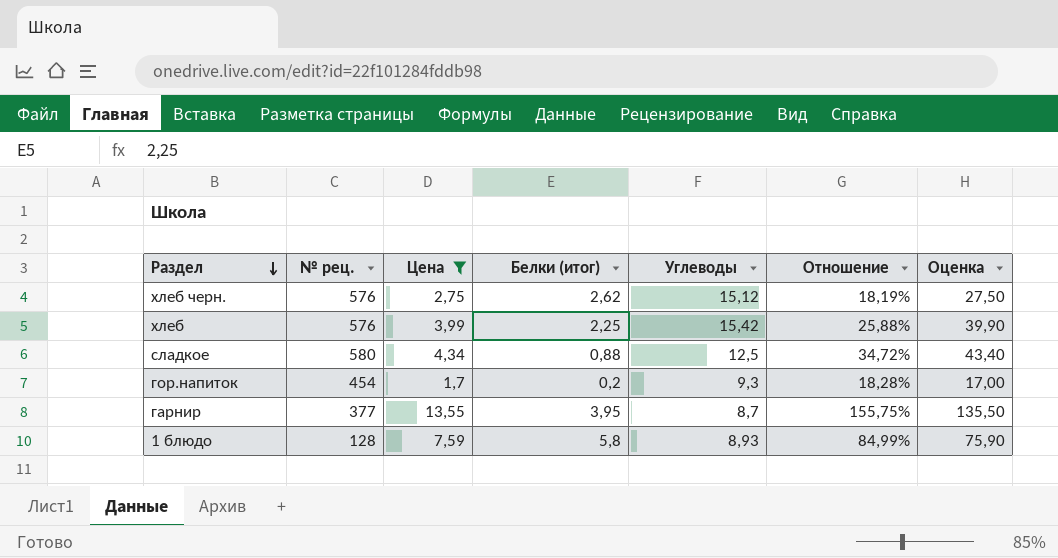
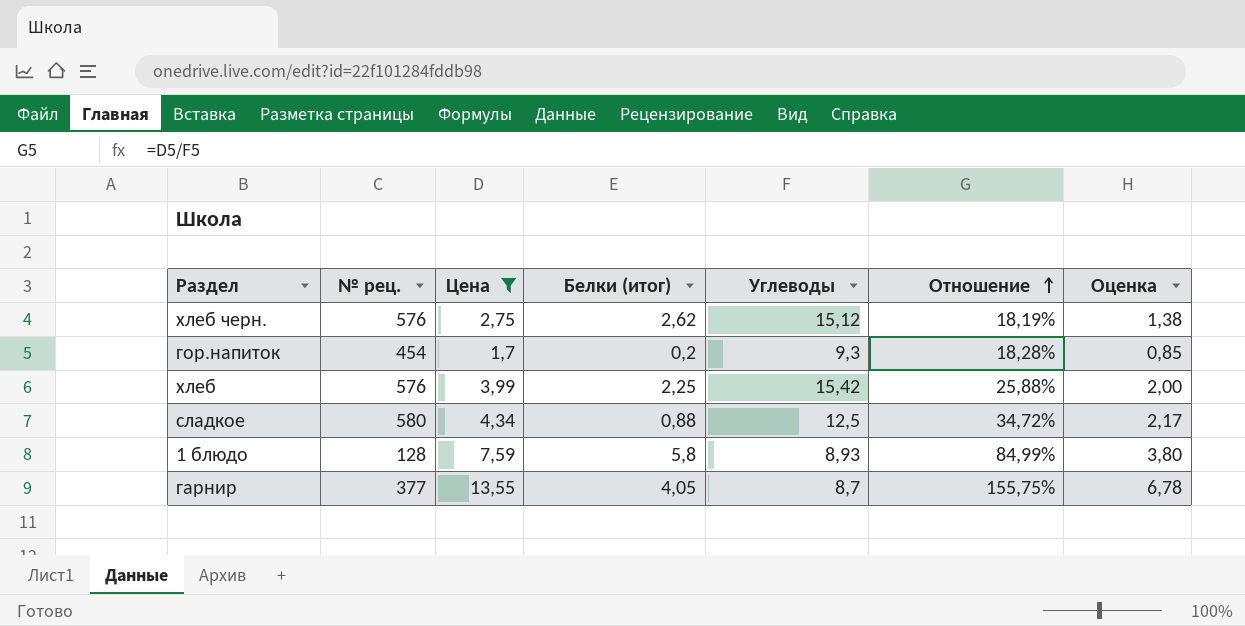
row order: Раздел descending -> Отношение ascending
column Оценка | formula: [Цена] * 10 -> [Цена] * 0,5
гарнир | Белки (итог): 3,95 -> 4,05

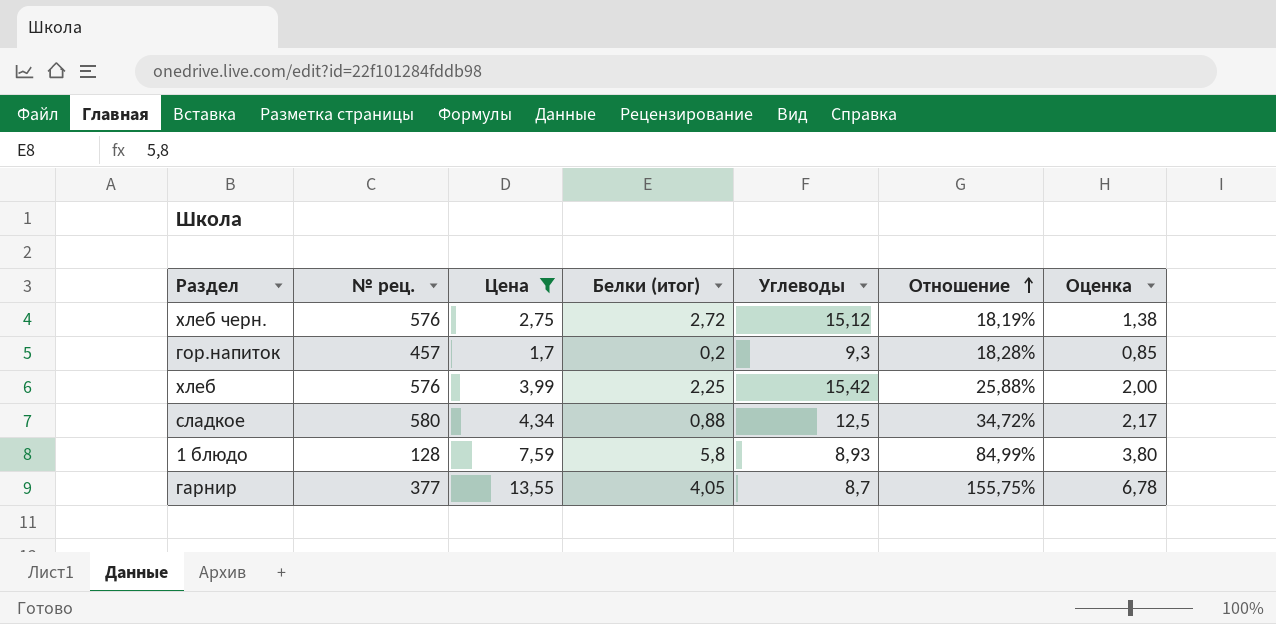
хлеб черн. | Белки (итог): 2,62 -> 2,72
гор.напиток | № рец.: 454 -> 457

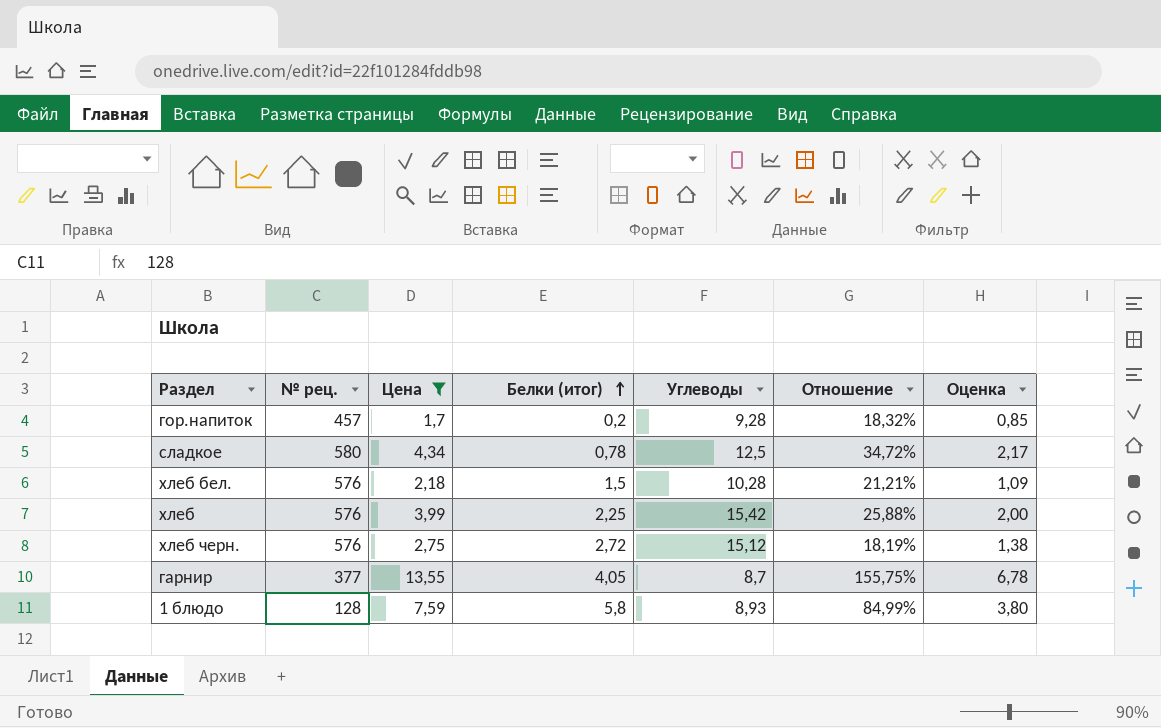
row order: Отношение ascending -> Белки (итог) ascending
гор.напиток | Углеводы: 9,3 -> 9,28
гор.напиток | Отношение: 18,28% -> 18,32%
сладкое | Белки (итог): 0,88 -> 0,78
row хлеб бел.: none -> 576 | 2,18 | 1,5 | 10,28 | 21,21% | 1,09

